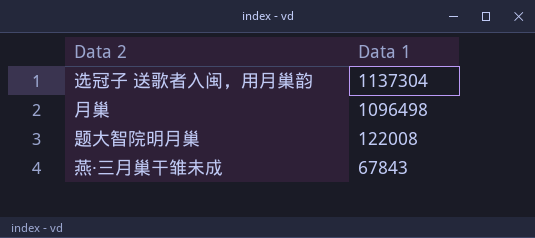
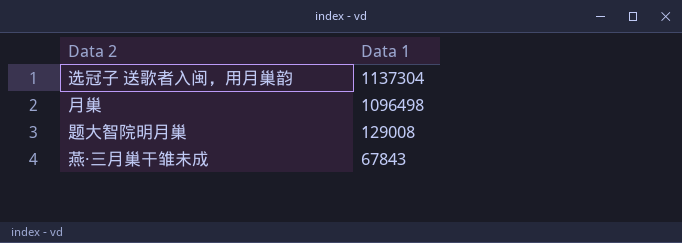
题大智院明月巢 | Data 1: 122008 -> 129008

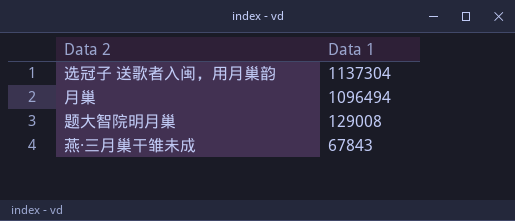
月巢 | Data 1: 1096498 -> 1096494

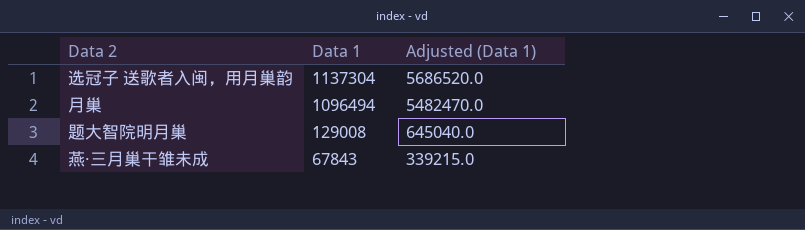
column Adjusted (Data 1) | formula: none -> [Data 1] * 5

